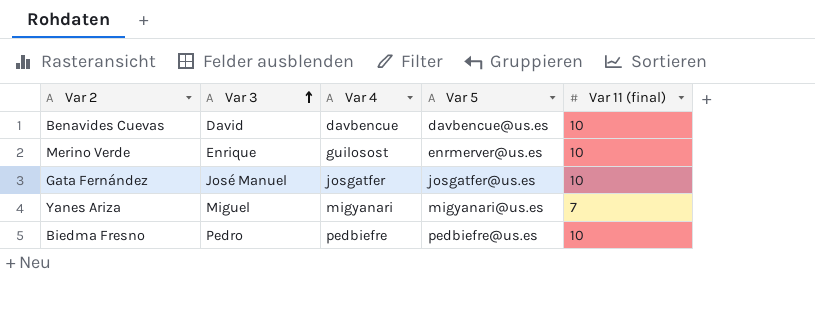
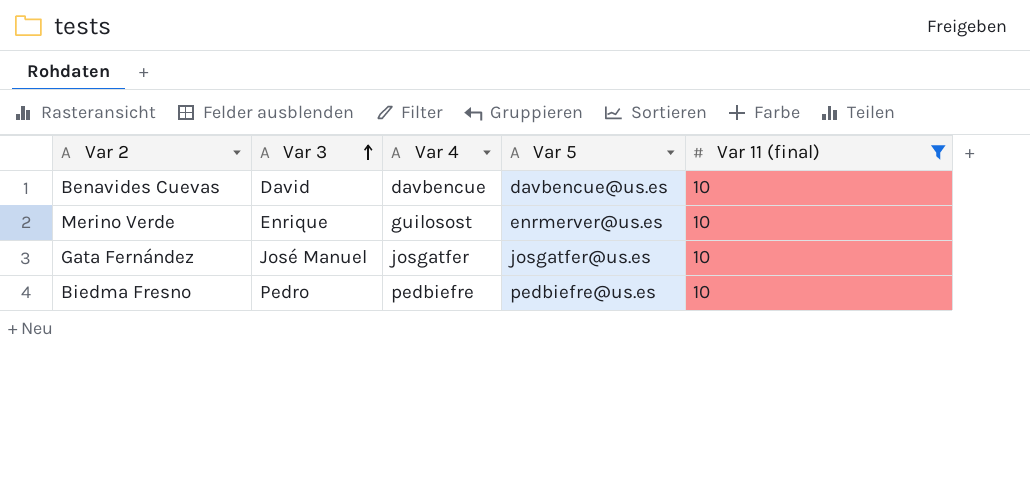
filter: none -> Var 11 (final) = 10

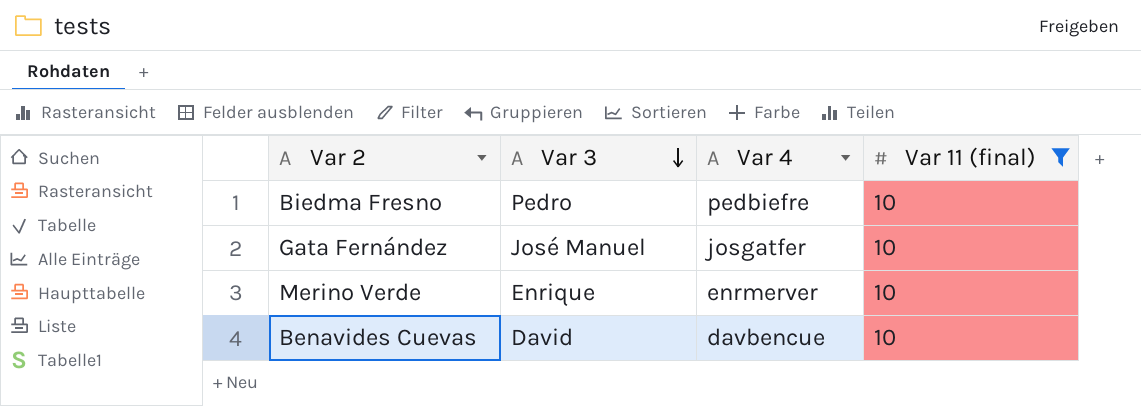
row order: Var 3 ascending -> Var 3 descending
column Var 5 | position: 4 -> none
Merino Verde | Var 4: guilosost -> enrmerver

